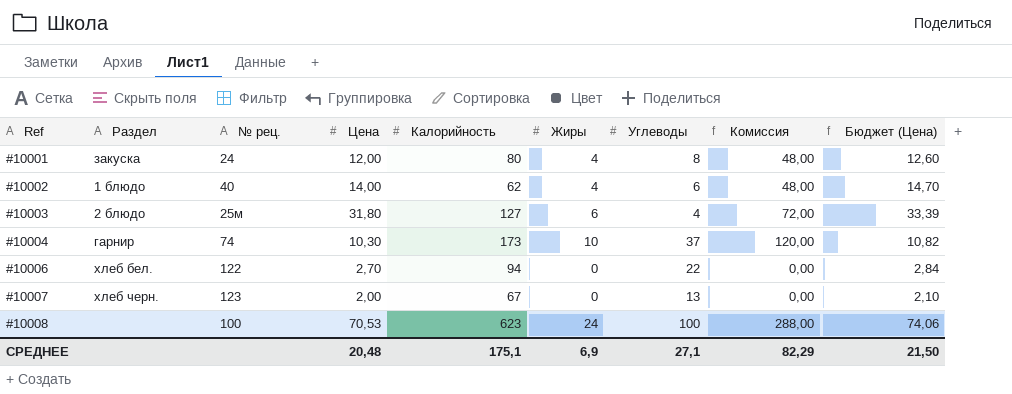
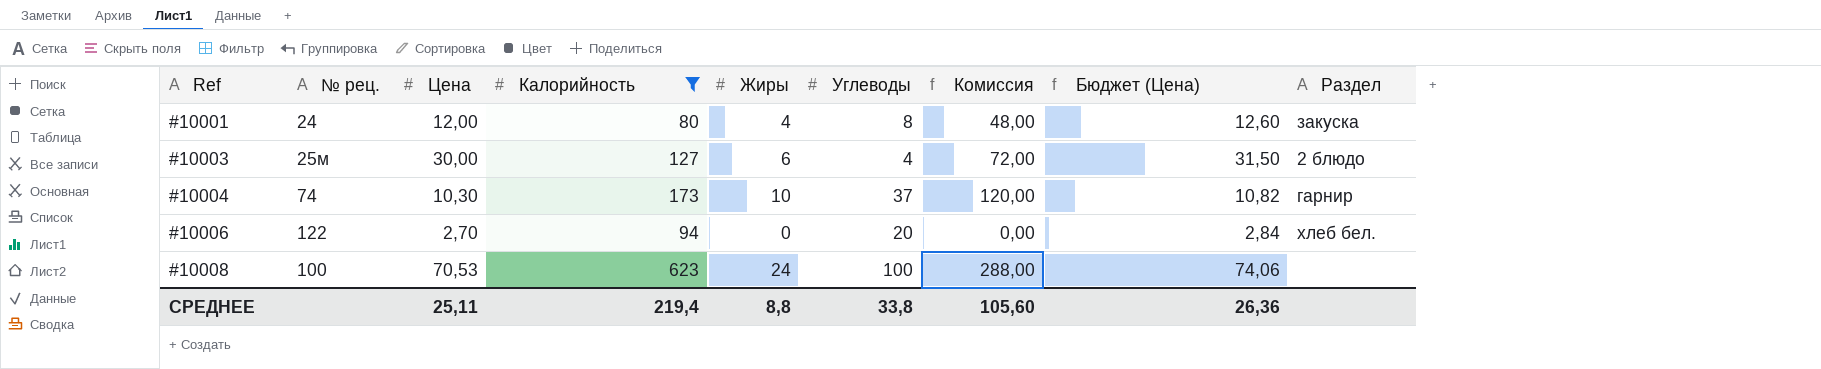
filter: none -> Калорийность >= 80
column Раздел | position: 2 -> 9
#10003 | Цена: 31,80 -> 30,00
#10003 | Бюджет (Цена): 33,39 -> 31,50
#10006 | Углеводы: 22 -> 20
СРЕДНЕЕ | Цена: 20,48 -> 25,11
СРЕДНЕЕ | Калорийность: 175,1 -> 219,4
СРЕДНЕЕ | Жиры: 6,9 -> 8,8
СРЕДНЕЕ | Углеводы: 27,1 -> 33,8
СРЕДНЕЕ | Комиссия: 82,29 -> 105,60
СРЕДНЕЕ | Бюджет (Цена): 21,50 -> 26,36

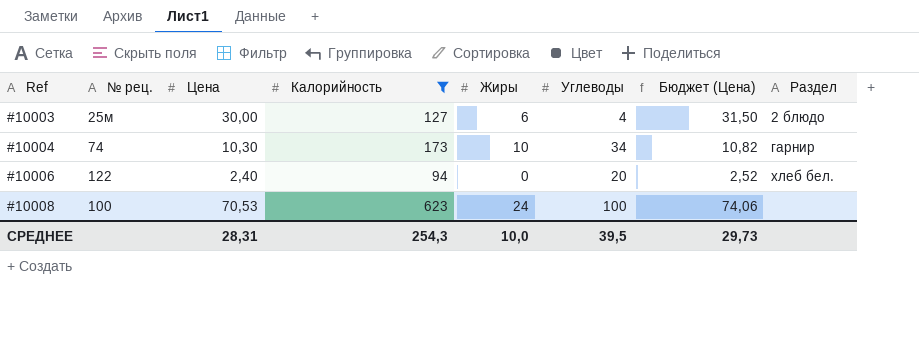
column Комиссия | formula: [Жиры] * 12 -> none
row #10001: 24 | 12,00 | 80 | 4 | 8 | 48,00 | 12,60 | закуска -> none
#10004 | Углеводы: 37 -> 34
#10006 | Цена: 2,70 -> 2,40
#10006 | Бюджет (Цена): 2,84 -> 2,52
СРЕДНЕЕ | Цена: 25,11 -> 28,31
СРЕДНЕЕ | Калорийность: 219,4 -> 254,3
СРЕДНЕЕ | Жиры: 8,8 -> 10,0
СРЕДНЕЕ | Углеводы: 33,8 -> 39,5
СРЕДНЕЕ | Бюджет (Цена): 26,36 -> 29,73

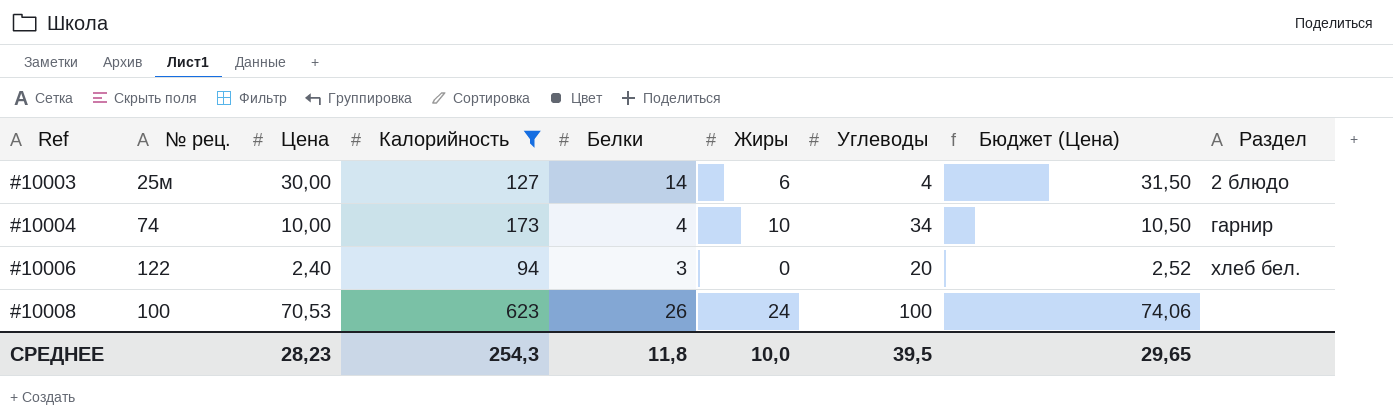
column Белки | position: none -> 5
#10004 | Цена: 10,30 -> 10,00
#10004 | Бюджет (Цена): 10,82 -> 10,50
СРЕДНЕЕ | Цена: 28,31 -> 28,23
СРЕДНЕЕ | Бюджет (Цена): 29,73 -> 29,65

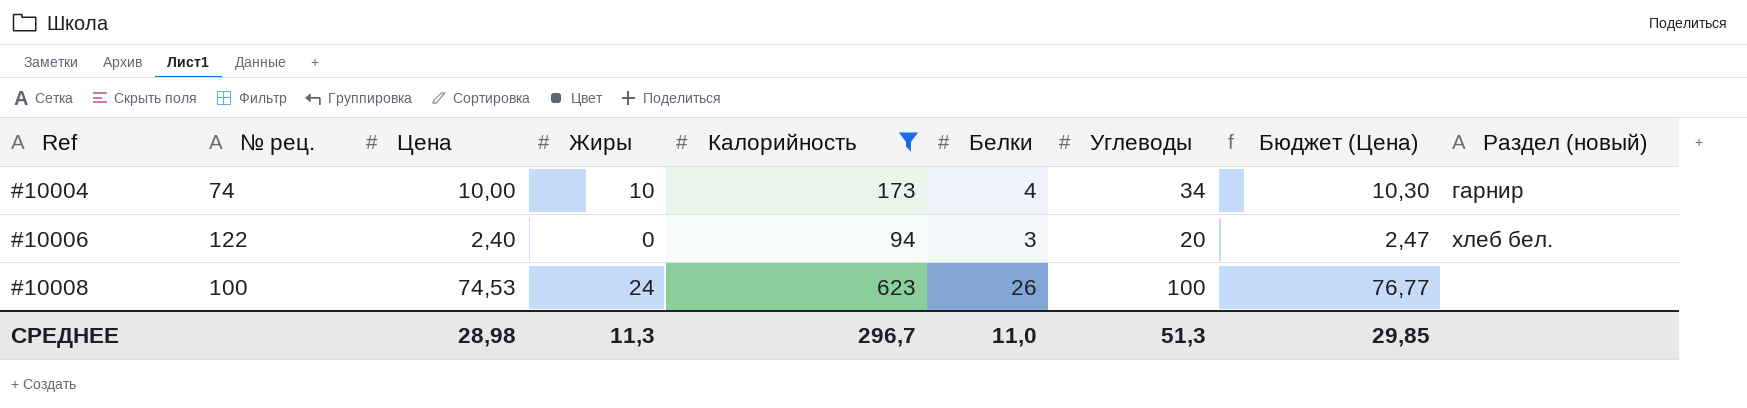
column Жиры | position: 6 -> 4
column Бюджет (Цена) | formula: [Цена] * 1,05 -> [Цена] * 1,03
column name: Раздел -> Раздел (новый)
row #10003: 25м | 30,00 | 127 | 14 | 6 | 4 | 31,50 | 2 блюдо -> none
#10008 | Цена: 70,53 -> 74,53
СРЕДНЕЕ | Цена: 28,23 -> 28,98
СРЕДНЕЕ | Жиры: 10,0 -> 11,3
СРЕДНЕЕ | Калорийность: 254,3 -> 296,7
СРЕДНЕЕ | Белки: 11,8 -> 11,0
СРЕДНЕЕ | Углеводы: 39,5 -> 51,3
СРЕДНЕЕ | Бюджет (Цена): 29,65 -> 29,85

